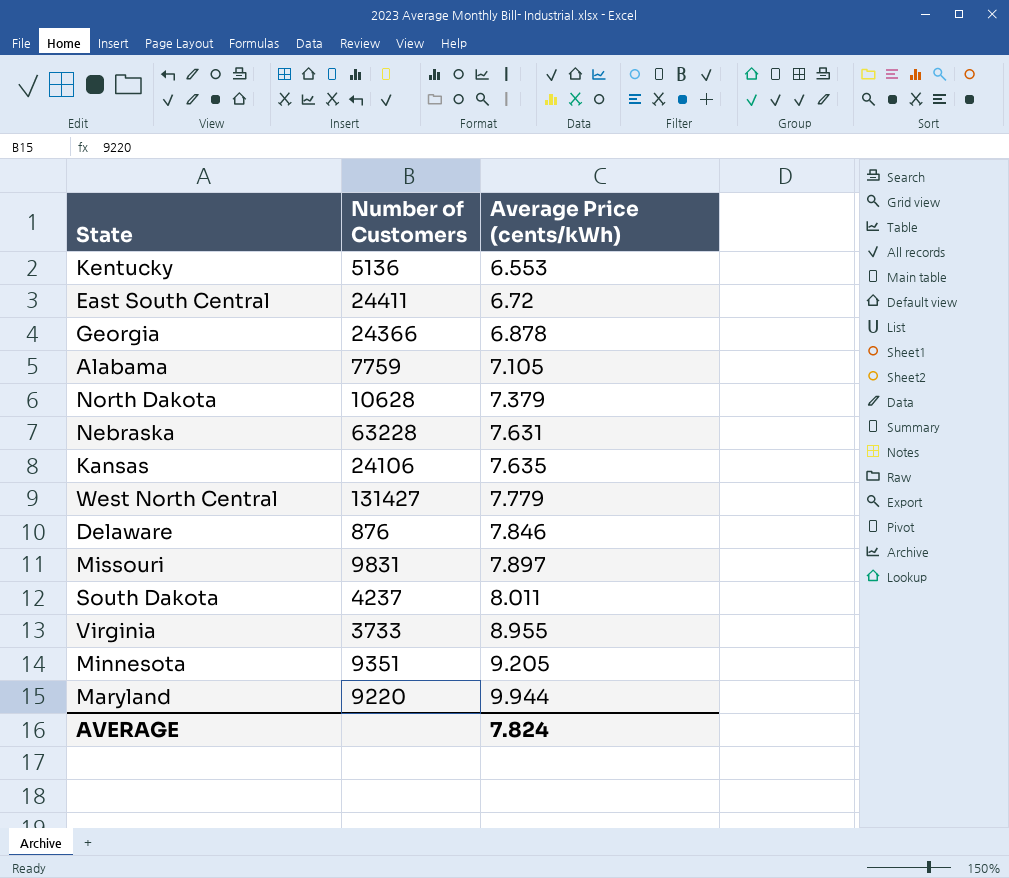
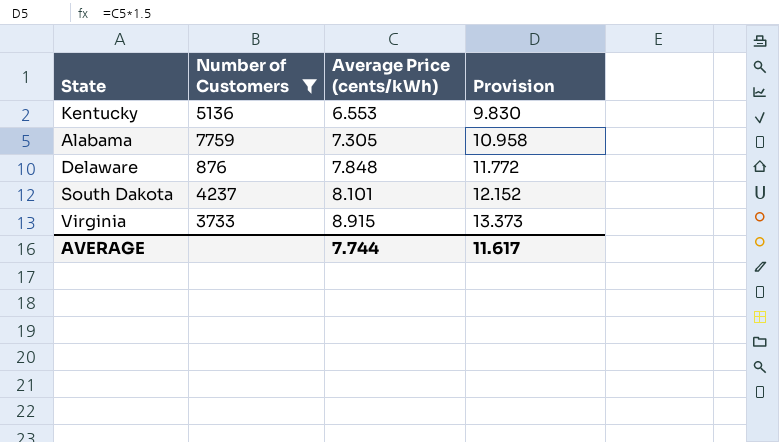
filter: none -> Number of Customers <= 7759
column Provision | formula: none -> [Average Price (cents/kWh)] * 1.5
Alabama | Average Price (cents/kWh): 7.105 -> 7.305
Delaware | Average Price (cents/kWh): 7.846 -> 7.848
South Dakota | Average Price (cents/kWh): 8.011 -> 8.101
Virginia | Average Price (cents/kWh): 8.955 -> 8.915
AVERAGE | Average Price (cents/kWh): 7.824 -> 7.744

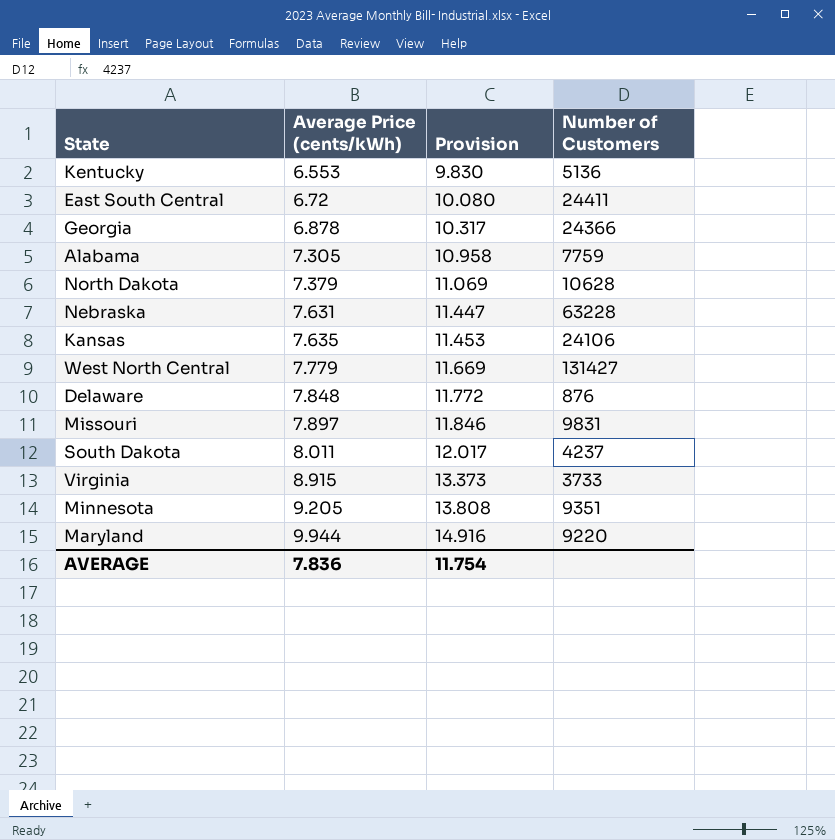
filter: Number of Customers <= 7759 -> none
column Number of Customers | position: 2 -> 4
South Dakota | Average Price (cents/kWh): 8.101 -> 8.011
South Dakota | Provision: 12.152 -> 12.017
AVERAGE | Average Price (cents/kWh): 7.744 -> 7.836
AVERAGE | Provision: 11.617 -> 11.754

